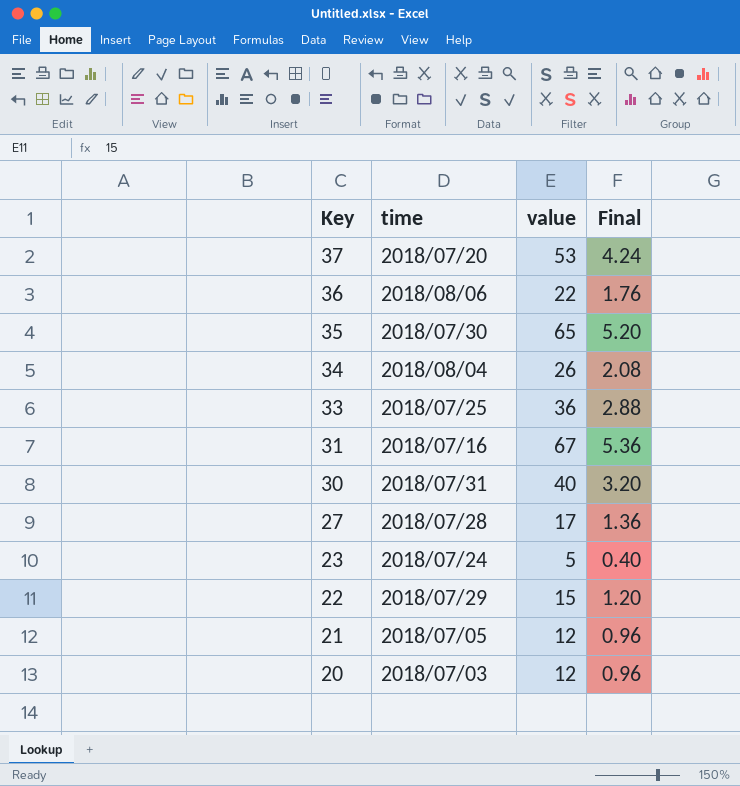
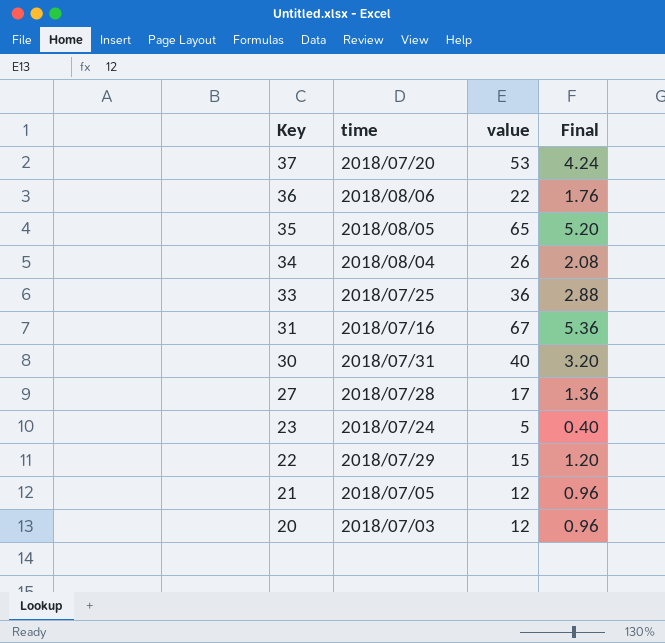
35 | time: 2018/07/30 -> 2018/08/05

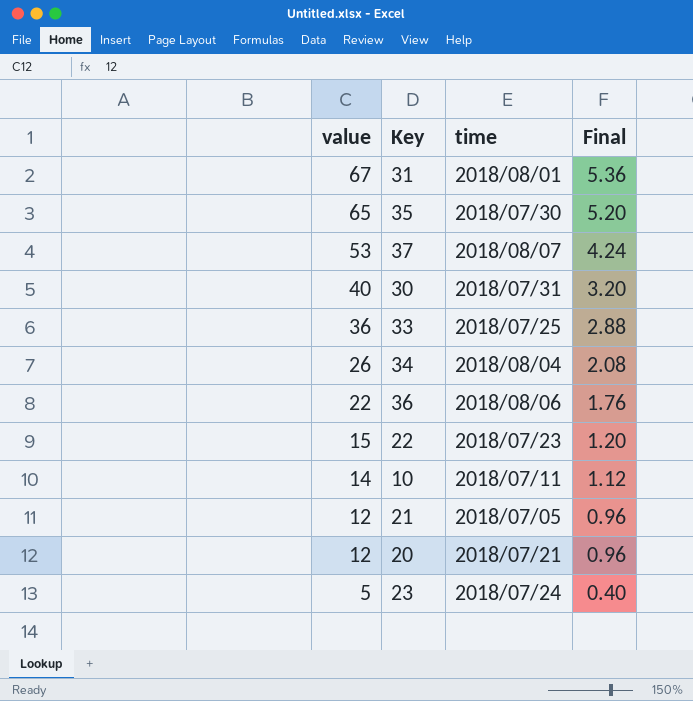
row order: Key descending -> value descending
column value | position: 3 -> 1
row 27: 2018/07/28 | 17 | 1.36 -> none
31 | time: 2018/07/16 -> 2018/08/01
35 | time: 2018/08/05 -> 2018/07/30
37 | time: 2018/07/20 -> 2018/08/07
22 | time: 2018/07/29 -> 2018/07/23
row 10: none -> 14 | 2018/07/11 | 1.12
20 | time: 2018/07/03 -> 2018/07/21

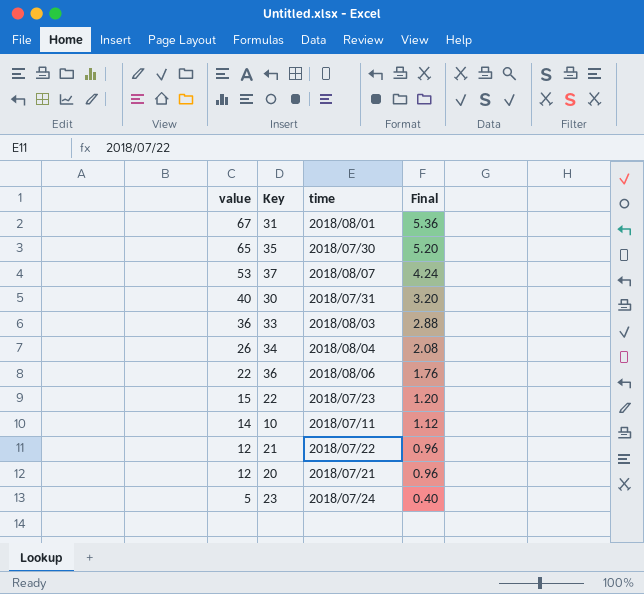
33 | time: 2018/07/25 -> 2018/08/03
21 | time: 2018/07/05 -> 2018/07/22

